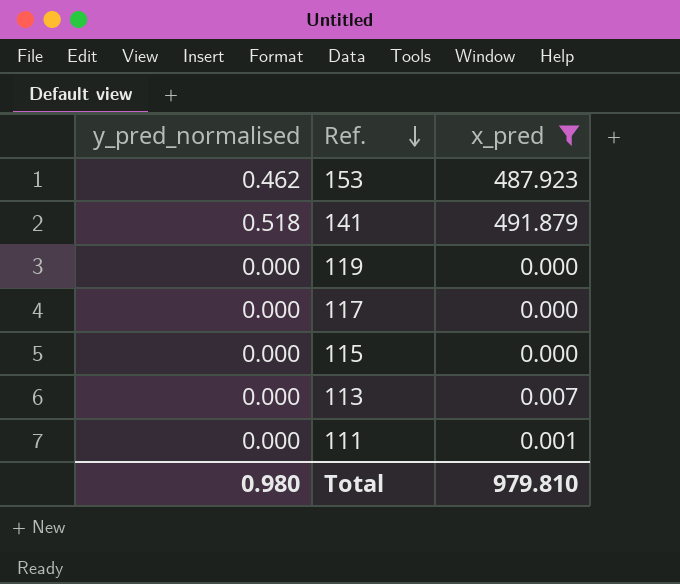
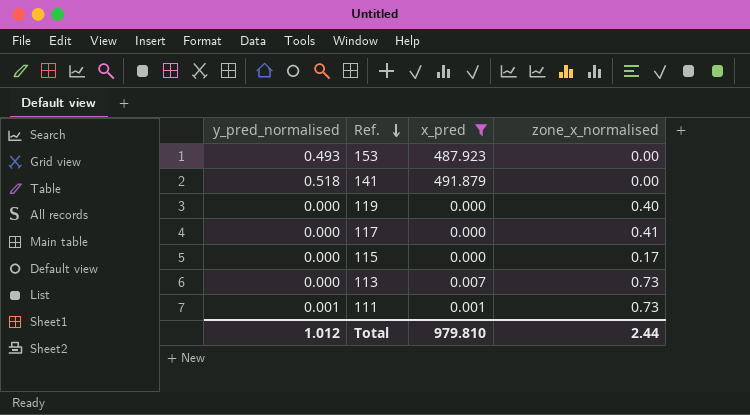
column zone_x_normalised | position: none -> 4
153 | y_pred_normalised: 0.462 -> 0.493
111 | y_pred_normalised: 0.000 -> 0.001
Total | y_pred_normalised: 0.980 -> 1.012

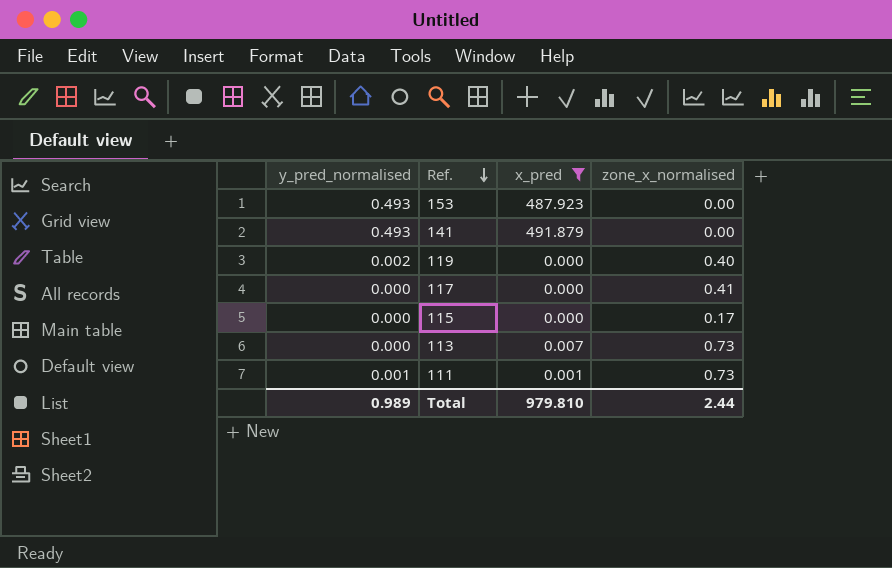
141 | y_pred_normalised: 0.518 -> 0.493
119 | y_pred_normalised: 0.000 -> 0.002
Total | y_pred_normalised: 1.012 -> 0.989

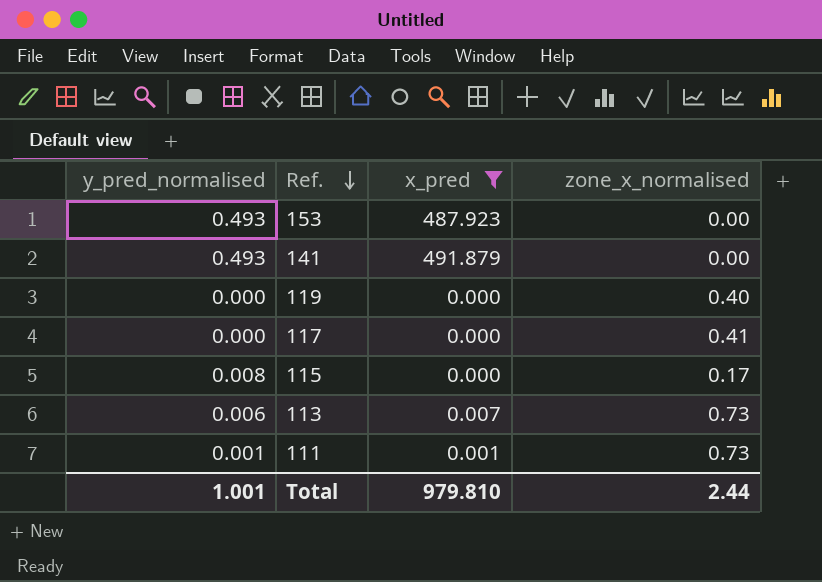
119 | y_pred_normalised: 0.002 -> 0.000
115 | y_pred_normalised: 0.000 -> 0.008
113 | y_pred_normalised: 0.000 -> 0.006
Total | y_pred_normalised: 0.989 -> 1.001

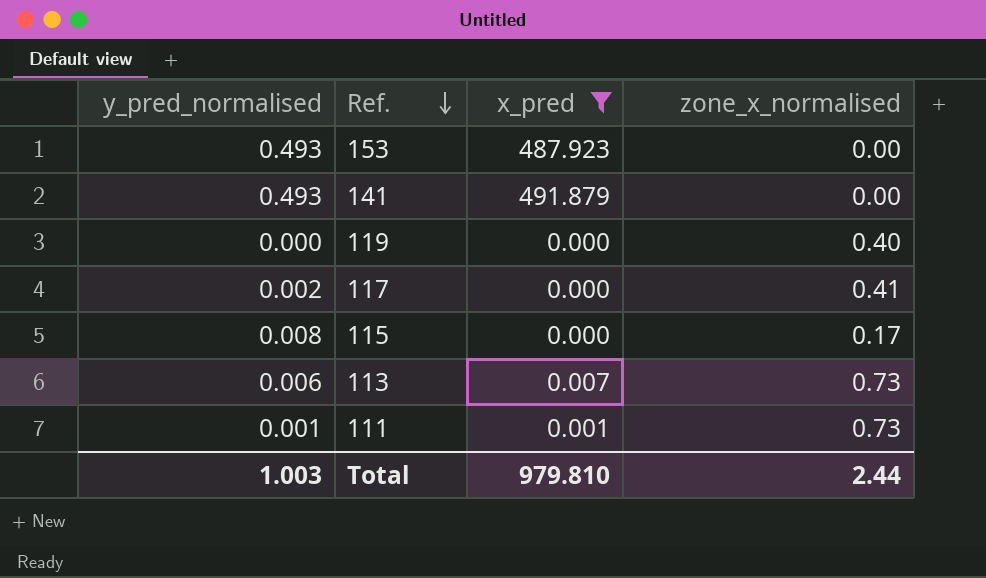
117 | y_pred_normalised: 0.000 -> 0.002
Total | y_pred_normalised: 1.001 -> 1.003

